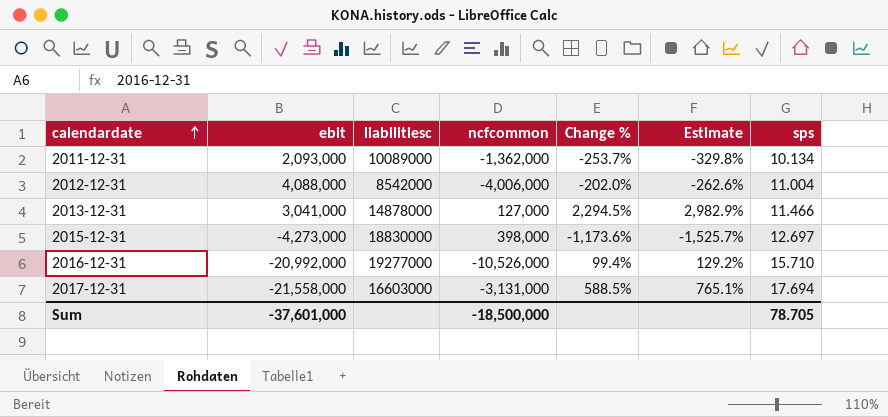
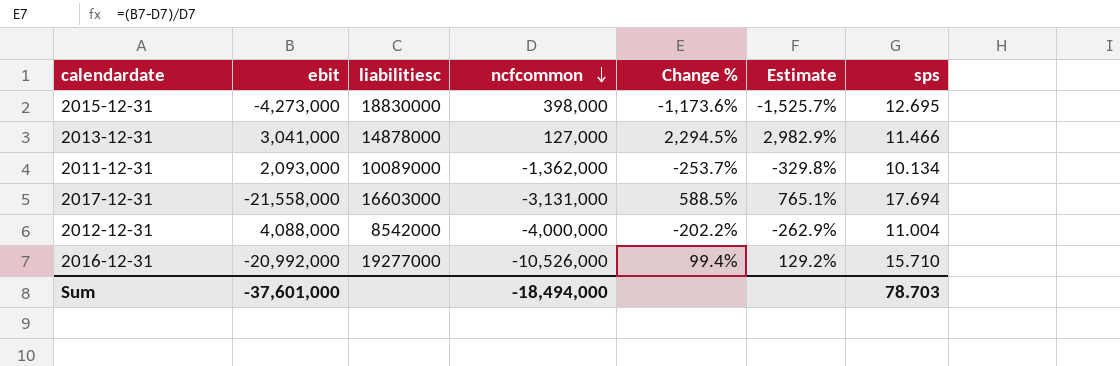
row order: calendardate ascending -> ncfcommon descending
2015-12-31 | sps: 12.697 -> 12.695
2012-12-31 | ncfcommon: -4,006,000 -> -4,000,000
2012-12-31 | Change %: -202.0% -> -202.2%
2012-12-31 | Estimate: -262.6% -> -262.9%
Sum | ncfcommon: -18,500,000 -> -18,494,000
Sum | sps: 78.705 -> 78.703

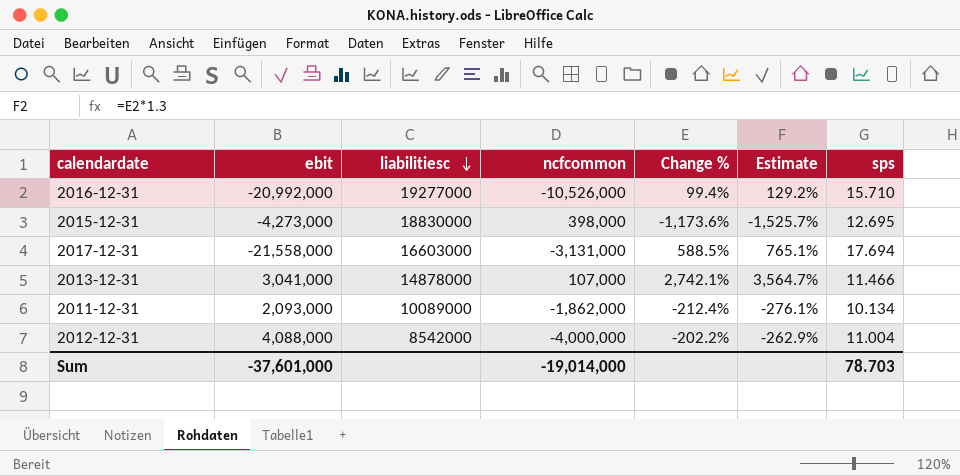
row order: ncfcommon descending -> liabilitiesc descending
2013-12-31 | ncfcommon: 127,000 -> 107,000
2013-12-31 | Change %: 2,294.5% -> 2,742.1%
2013-12-31 | Estimate: 2,982.9% -> 3,564.7%
2011-12-31 | ncfcommon: -1,362,000 -> -1,862,000
2011-12-31 | Change %: -253.7% -> -212.4%
2011-12-31 | Estimate: -329.8% -> -276.1%
Sum | ncfcommon: -18,494,000 -> -19,014,000

